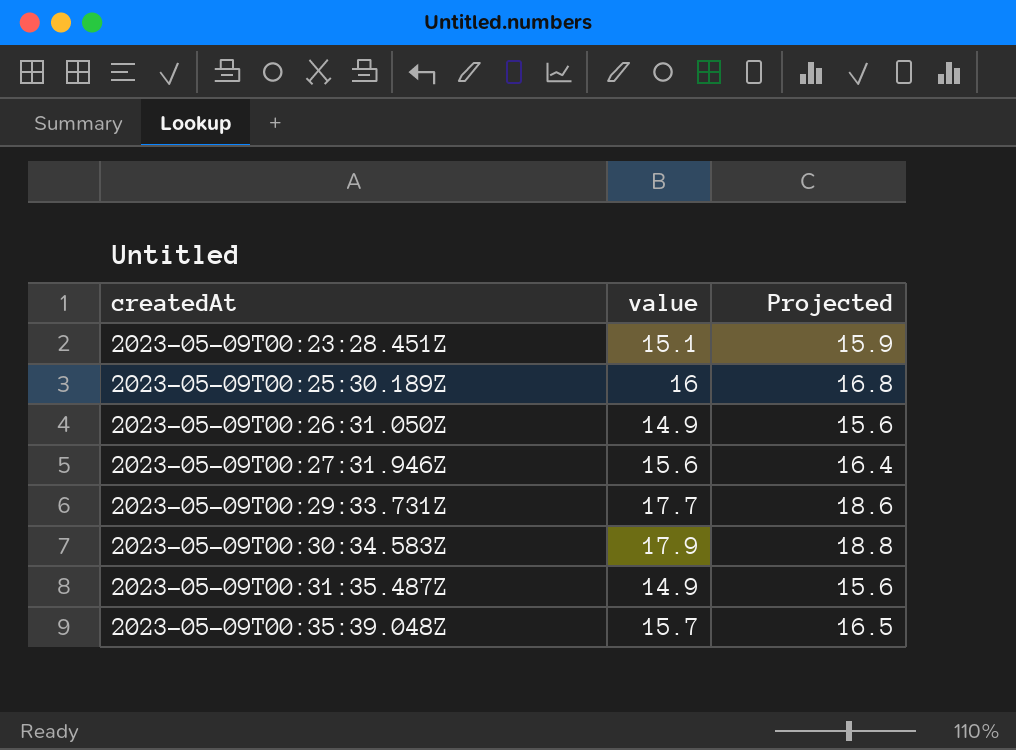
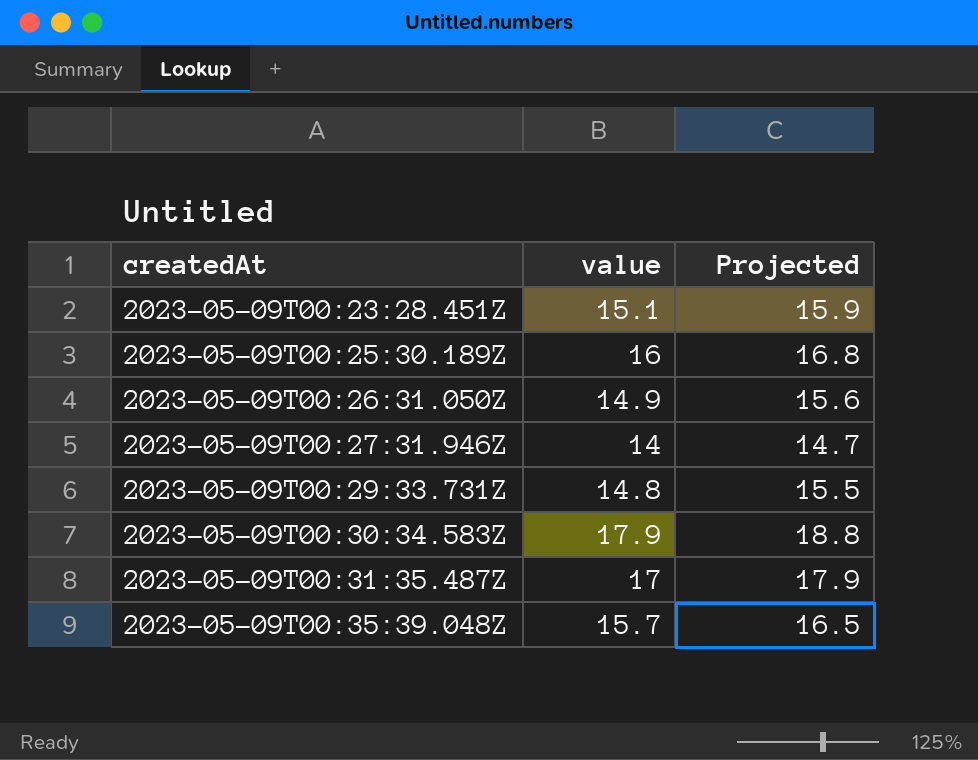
2023-05-09T00:27:31.946Z | value: 15.6 -> 14
2023-05-09T00:27:31.946Z | Projected: 16.4 -> 14.7
2023-05-09T00:29:33.731Z | value: 17.7 -> 14.8
2023-05-09T00:29:33.731Z | Projected: 18.6 -> 15.5
2023-05-09T00:31:35.487Z | value: 14.9 -> 17
2023-05-09T00:31:35.487Z | Projected: 15.6 -> 17.9

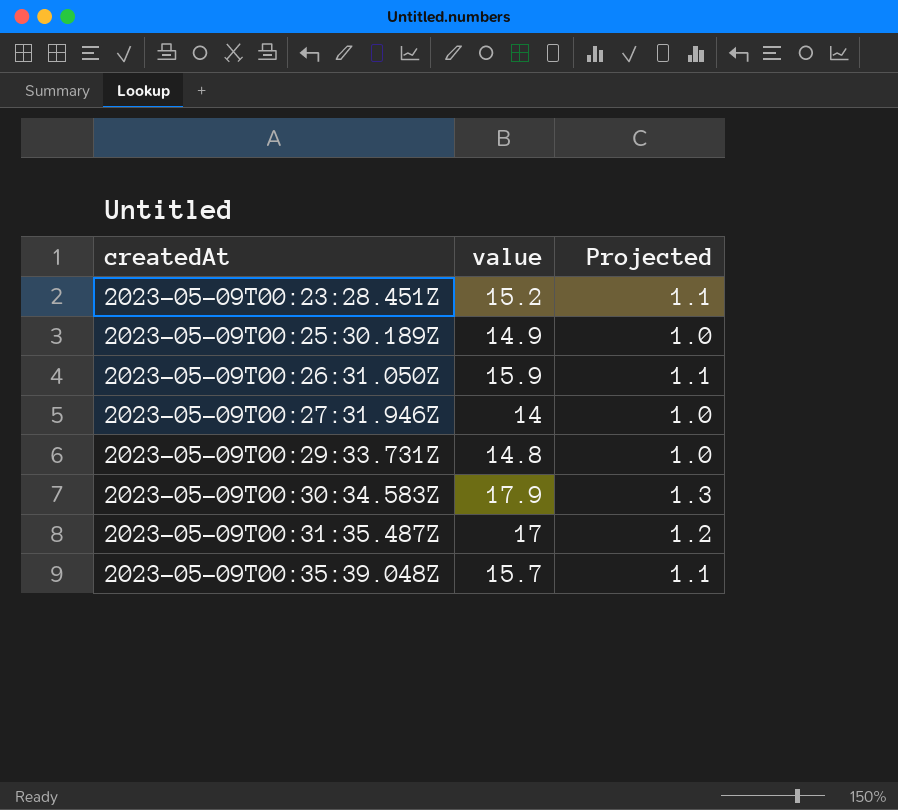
column Projected | formula: [value] * 1.05 -> [value] * 0.07
2023-05-09T00:23:28.451Z | value: 15.1 -> 15.2
2023-05-09T00:25:30.189Z | value: 16 -> 14.9
2023-05-09T00:26:31.050Z | value: 14.9 -> 15.9

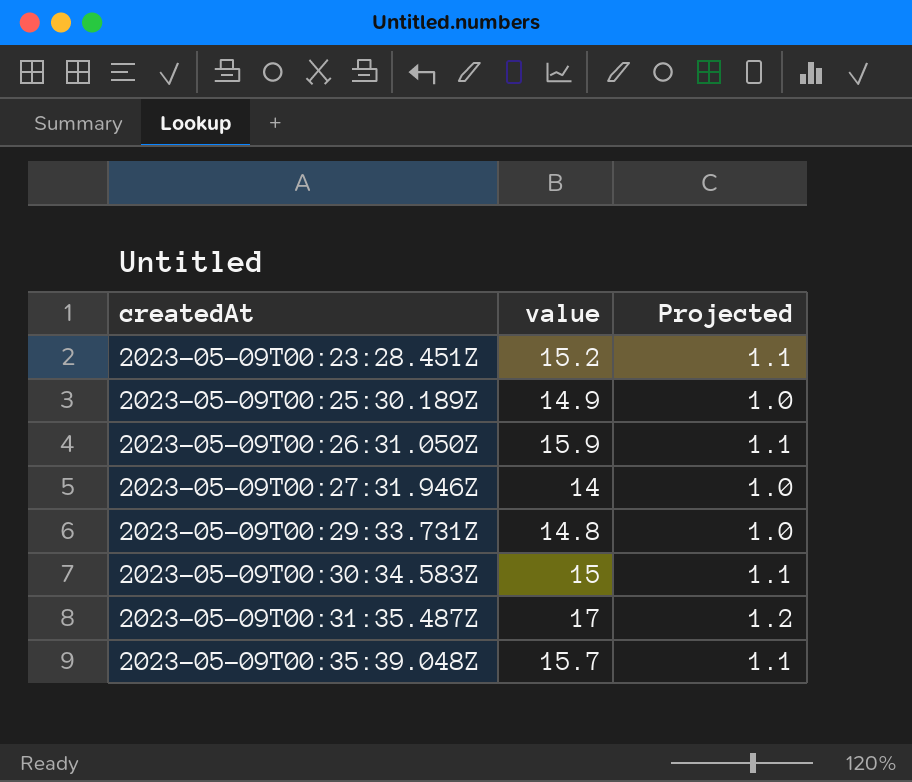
2023-05-09T00:30:34.583Z | value: 17.9 -> 15
2023-05-09T00:30:34.583Z | Projected: 1.3 -> 1.1

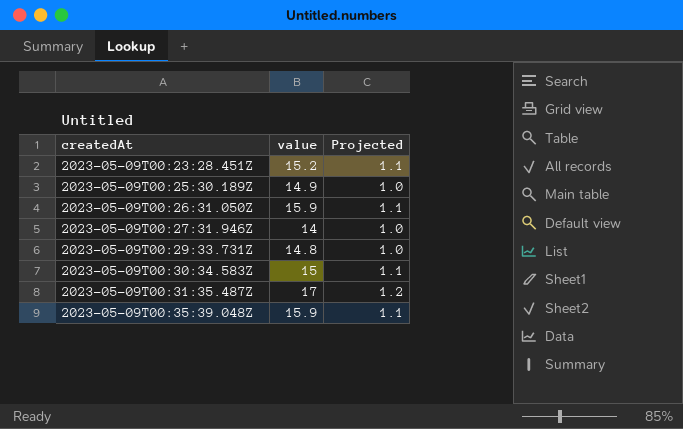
2023-05-09T00:35:39.048Z | value: 15.7 -> 15.9

